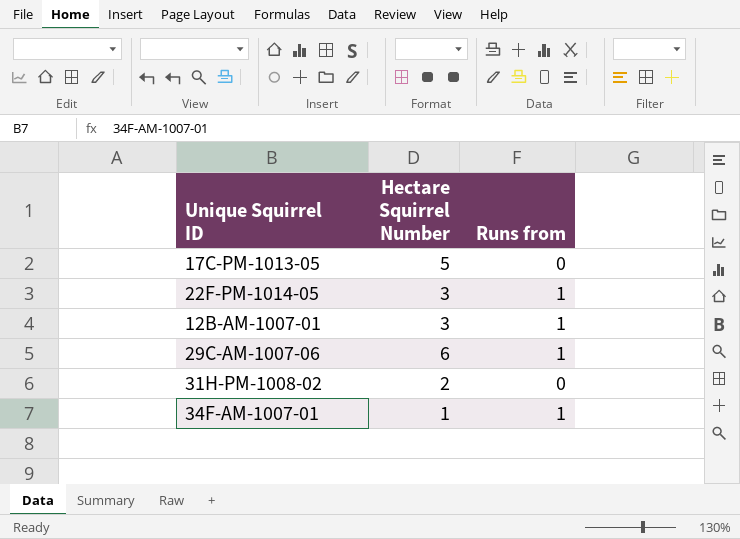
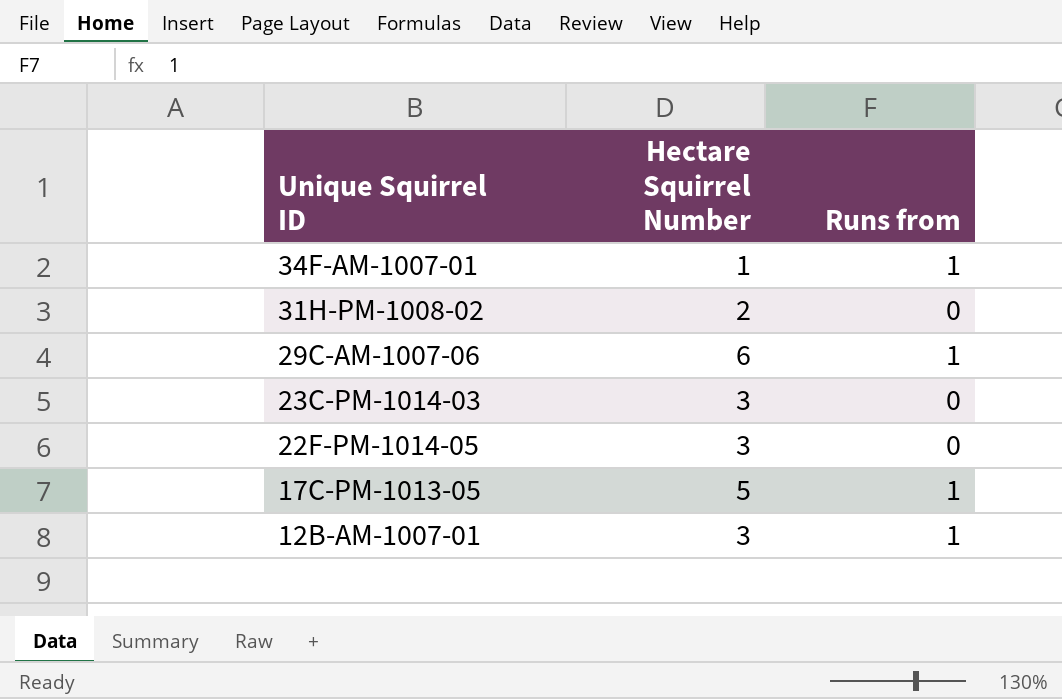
row order: none -> Unique Squirrel ID descending
row 23C-PM-1014-03: none -> 3 | 0
22F-PM-1014-05 | Runs from: 1 -> 0
17C-PM-1013-05 | Runs from: 0 -> 1

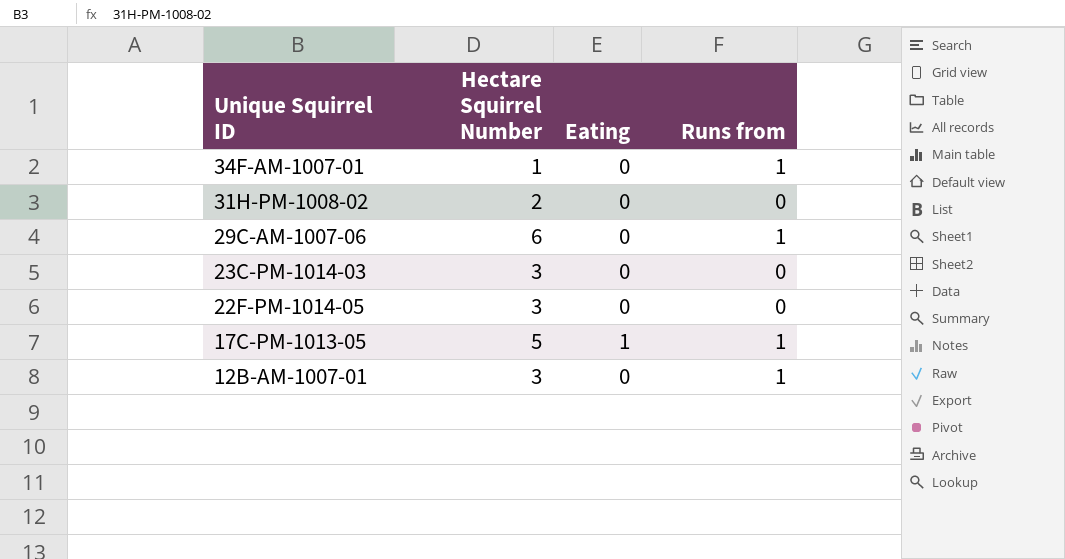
column Eating | position: none -> 3

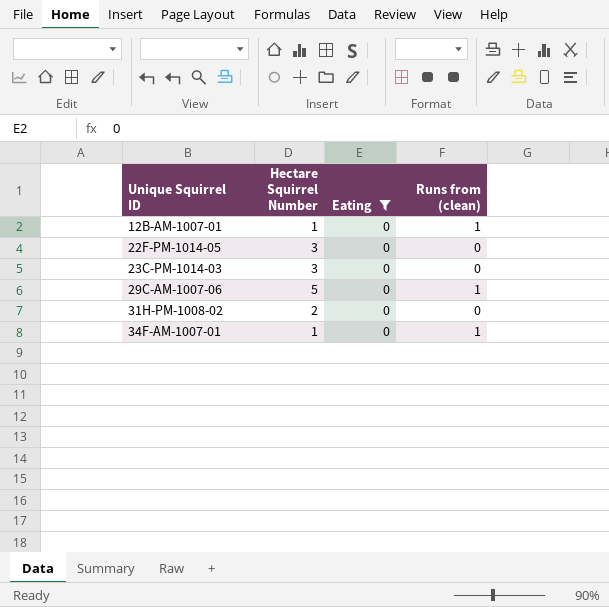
filter: none -> Eating = 0
row order: Unique Squirrel ID descending -> Unique Squirrel ID ascending
column name: Runs from -> Runs from (clean)
12B-AM-1007-01 | Hectare Squirrel Number: 3 -> 1
29C-AM-1007-06 | Hectare Squirrel Number: 6 -> 5

